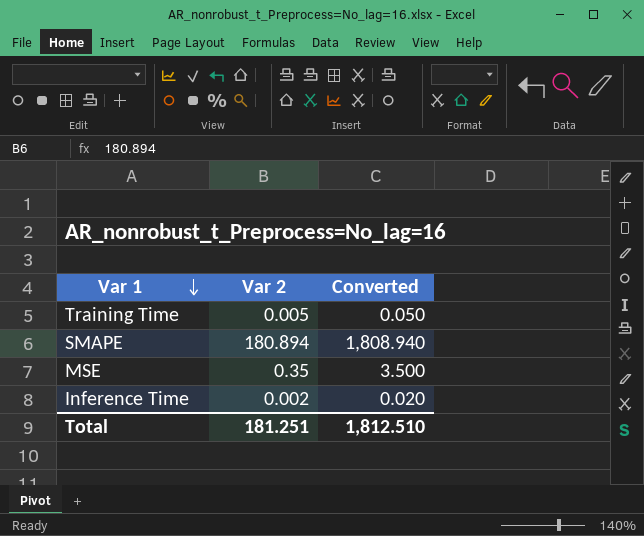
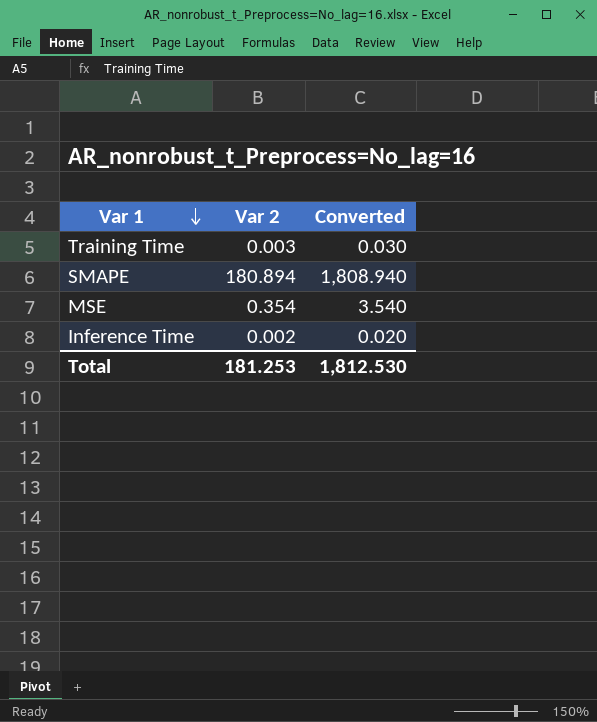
Training Time | Var 2: 0.005 -> 0.003
Training Time | Converted: 0.050 -> 0.030
MSE | Var 2: 0.35 -> 0.354
MSE | Converted: 3.500 -> 3.540
Total | Var 2: 181.251 -> 181.253
Total | Converted: 1,812.510 -> 1,812.530

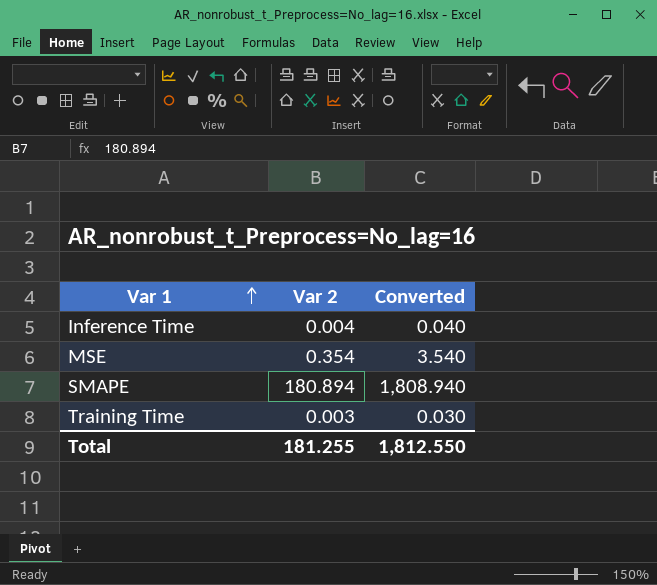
row order: Var 1 descending -> Var 1 ascending
Inference Time | Var 2: 0.002 -> 0.004
Inference Time | Converted: 0.020 -> 0.040
Total | Var 2: 181.253 -> 181.255
Total | Converted: 1,812.530 -> 1,812.550

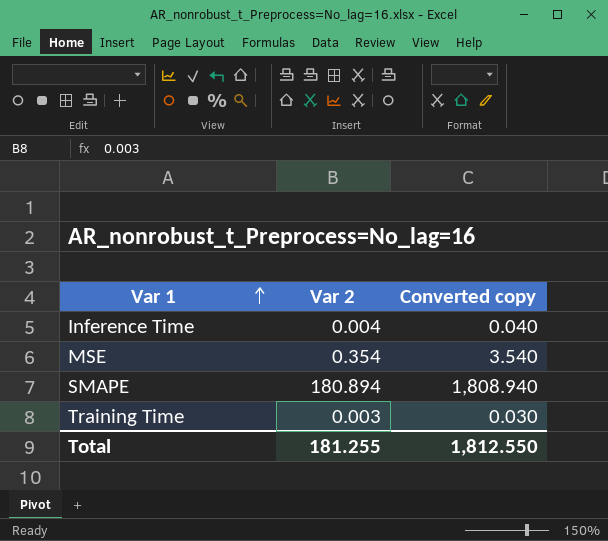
column name: Converted -> Converted copy

